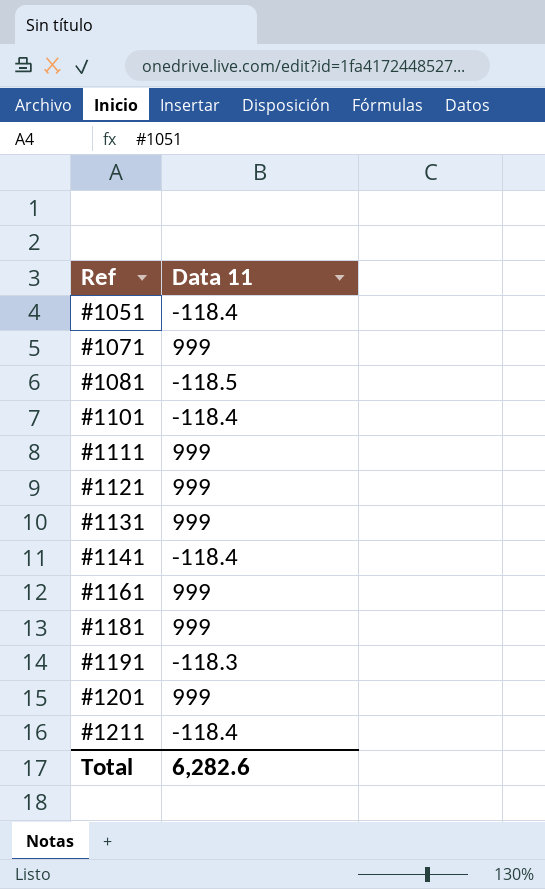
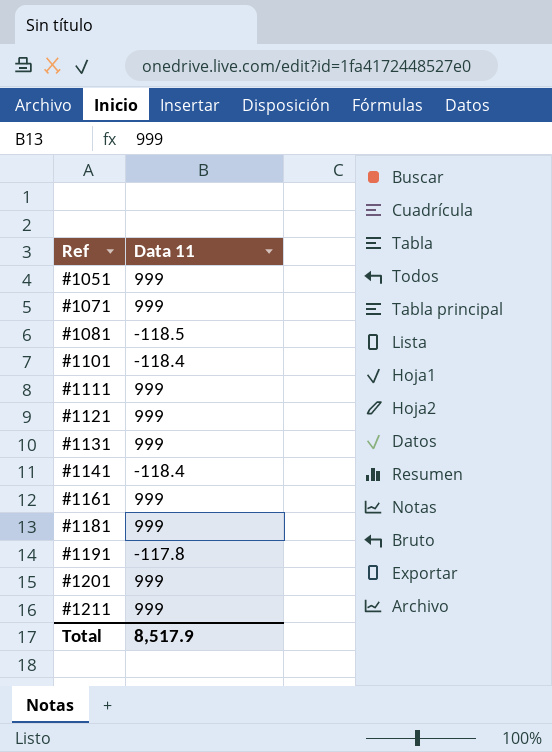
#1051 | Data 11: -118.4 -> 999
#1191 | Data 11: -118.3 -> -117.8
#1211 | Data 11: -118.4 -> 999
Total | Data 11: 6,282.6 -> 8,517.9

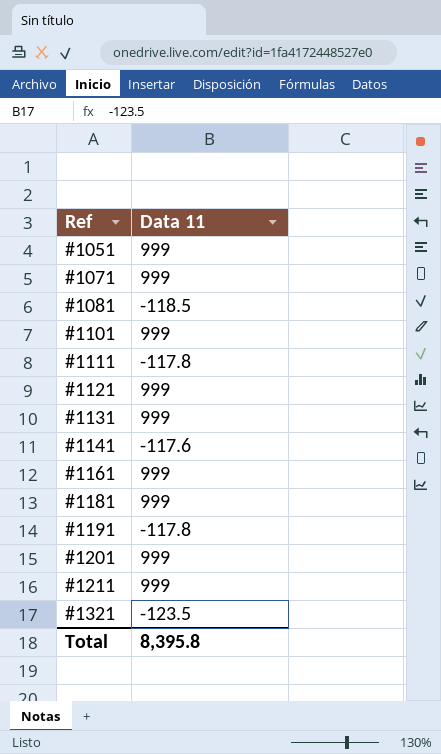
#1101 | Data 11: -118.4 -> 999
#1111 | Data 11: 999 -> -117.8
#1141 | Data 11: -118.4 -> -117.6
row #1321: none -> -123.5
Total | Data 11: 8,517.9 -> 8,395.8

